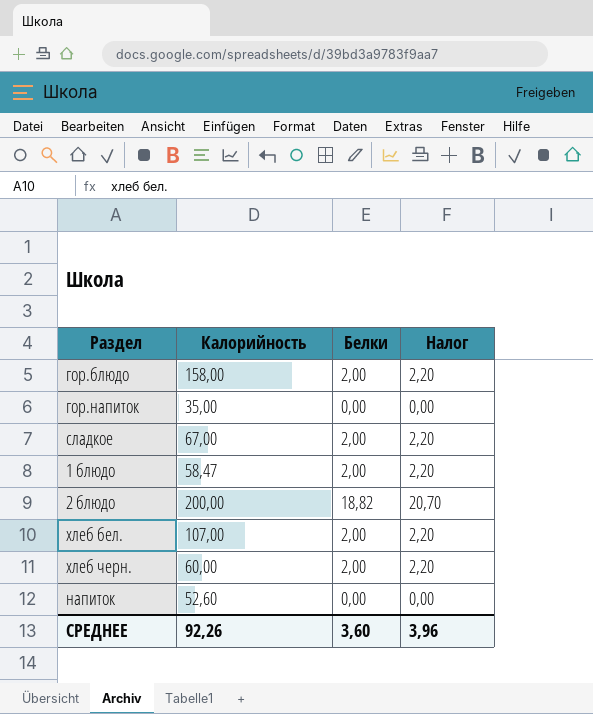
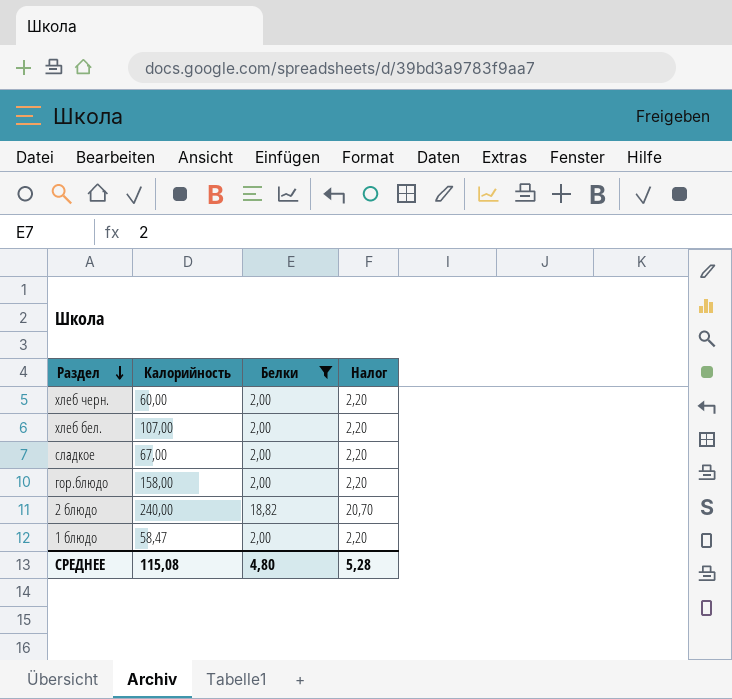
filter: none -> Белки != 0,00
row order: none -> Раздел descending
2 блюдо | Калорийность: 200,00 -> 240,00
СРЕДНЕЕ | Калорийность: 92,26 -> 115,08
СРЕДНЕЕ | Белки: 3,60 -> 4,80
СРЕДНЕЕ | Налог: 3,96 -> 5,28

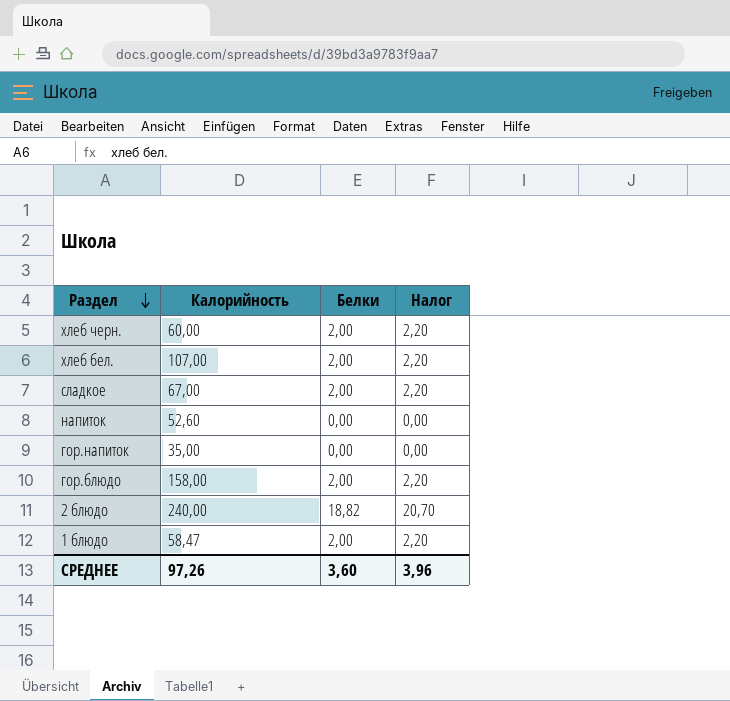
filter: Белки != 0,00 -> none
СРЕДНЕЕ | Калорийность: 115,08 -> 97,26
СРЕДНЕЕ | Белки: 4,80 -> 3,60
СРЕДНЕЕ | Налог: 5,28 -> 3,96

